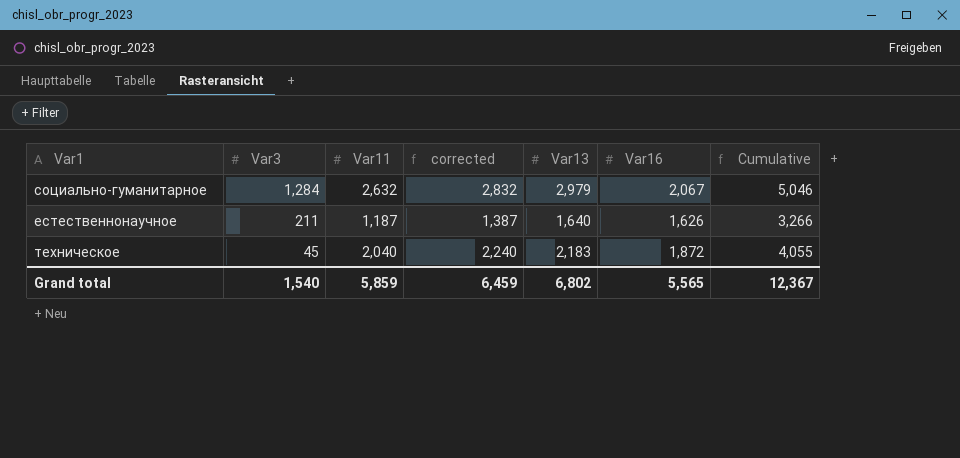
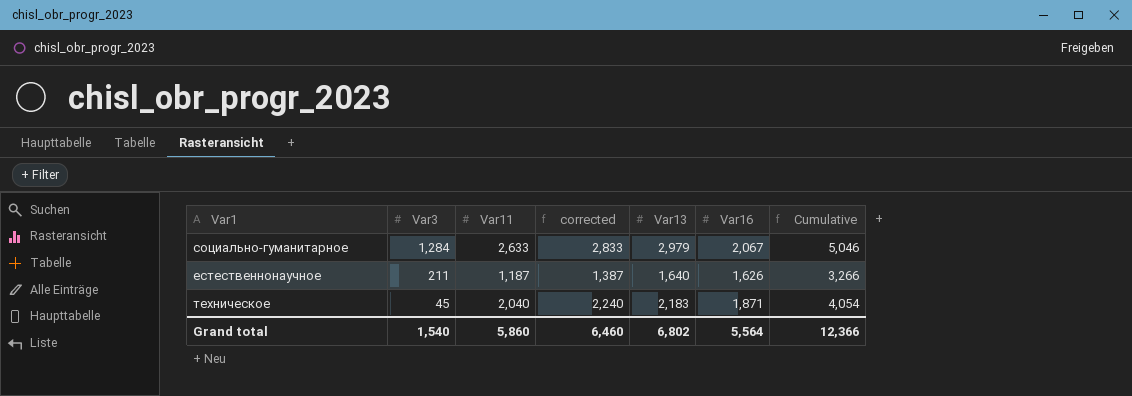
социально-гуманитарное | Var11: 2,632 -> 2,633
социально-гуманитарное | corrected: 2,832 -> 2,833
техническое | Var16: 1,872 -> 1,871
техническое | Cumulative: 4,055 -> 4,054
Grand total | Var11: 5,859 -> 5,860
Grand total | corrected: 6,459 -> 6,460
Grand total | Var16: 5,565 -> 5,564
Grand total | Cumulative: 12,367 -> 12,366

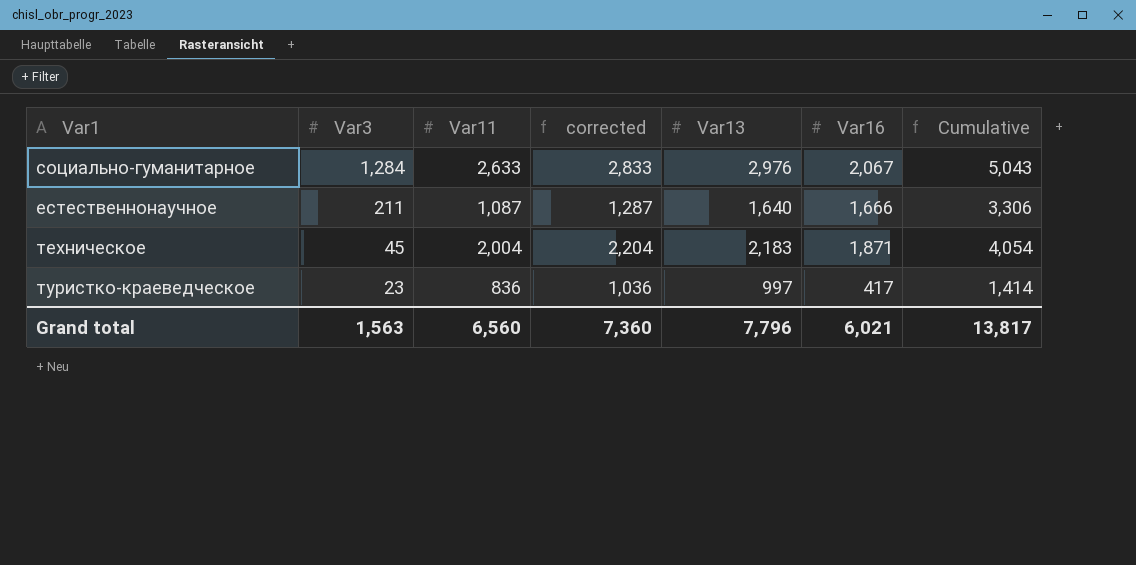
социально-гуманитарное | Var13: 2,979 -> 2,976
социально-гуманитарное | Cumulative: 5,046 -> 5,043
естественнонаучное | Var11: 1,187 -> 1,087
естественнонаучное | corrected: 1,387 -> 1,287
естественнонаучное | Var16: 1,626 -> 1,666
естественнонаучное | Cumulative: 3,266 -> 3,306
техническое | Var11: 2,040 -> 2,004
техническое | corrected: 2,240 -> 2,204
row туристко-краеведческое: none -> 23 | 836 | 1,036 | 997 | 417 | 1,414
Grand total | Var3: 1,540 -> 1,563
Grand total | Var11: 5,860 -> 6,560
Grand total | corrected: 6,460 -> 7,360
Grand total | Var13: 6,802 -> 7,796
Grand total | Var16: 5,564 -> 6,021
Grand total | Cumulative: 12,366 -> 13,817

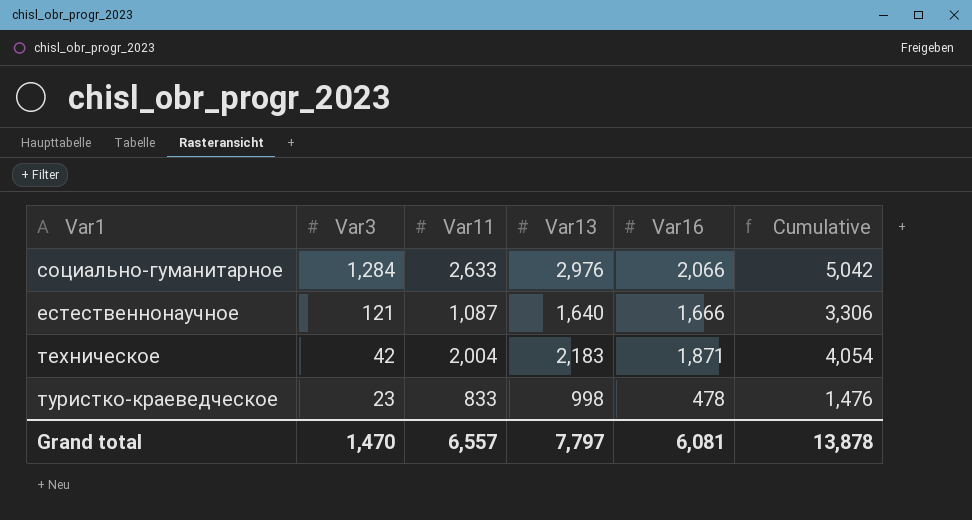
column corrected | formula: [Var11] + 200 -> none
социально-гуманитарное | Var16: 2,067 -> 2,066
социально-гуманитарное | Cumulative: 5,043 -> 5,042
естественнонаучное | Var3: 211 -> 121
техническое | Var3: 45 -> 42
туристко-краеведческое | Var11: 836 -> 833
туристко-краеведческое | Var13: 997 -> 998
туристко-краеведческое | Var16: 417 -> 478
туристко-краеведческое | Cumulative: 1,414 -> 1,476
Grand total | Var3: 1,563 -> 1,470
Grand total | Var11: 6,560 -> 6,557
Grand total | Var13: 7,796 -> 7,797
Grand total | Var16: 6,021 -> 6,081
Grand total | Cumulative: 13,817 -> 13,878

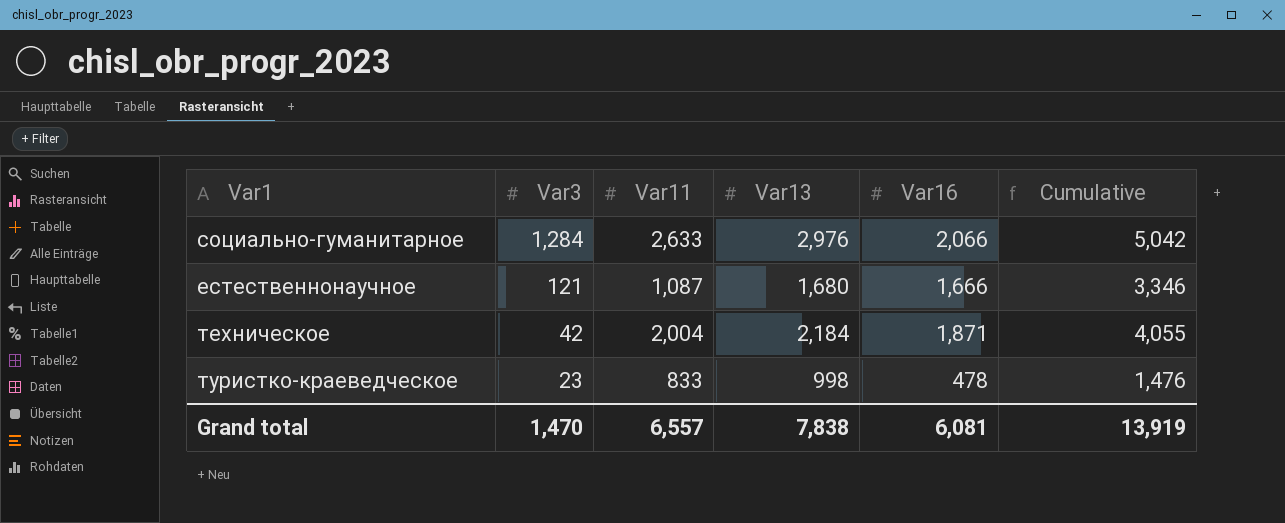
естественнонаучное | Var13: 1,640 -> 1,680
естественнонаучное | Cumulative: 3,306 -> 3,346
техническое | Var13: 2,183 -> 2,184
техническое | Cumulative: 4,054 -> 4,055
Grand total | Var13: 7,797 -> 7,838
Grand total | Cumulative: 13,878 -> 13,919

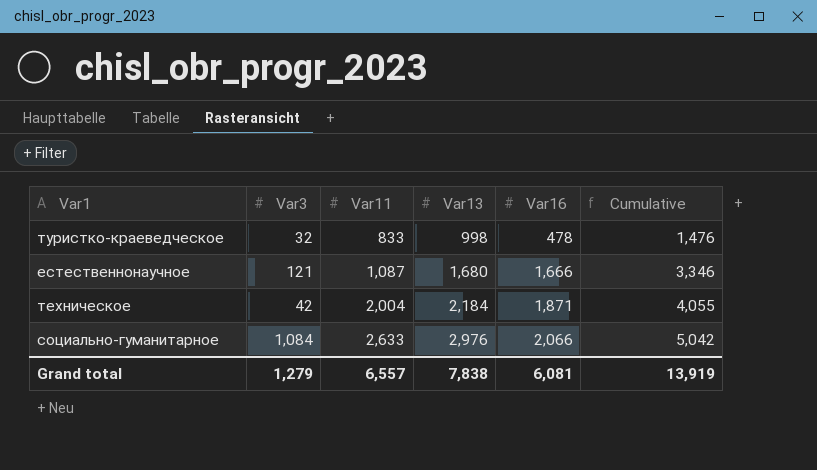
row order: Var3 descending -> Var11 ascending
туристко-краеведческое | Var3: 23 -> 32
социально-гуманитарное | Var3: 1,284 -> 1,084
Grand total | Var3: 1,470 -> 1,279

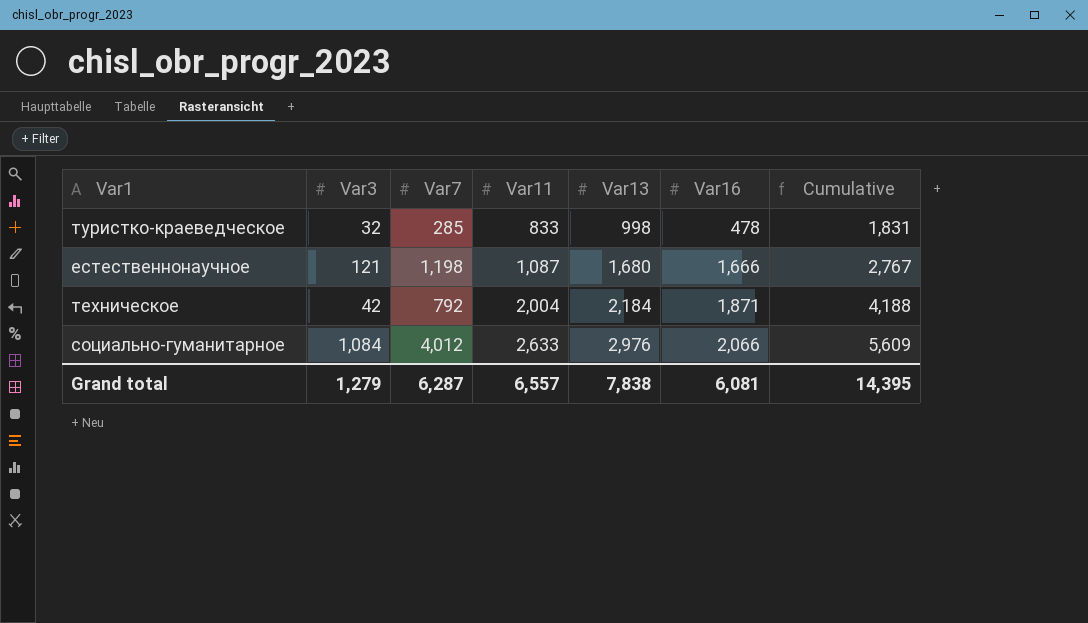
column Var7 | position: none -> 3
column Cumulative | formula: [Var13] + [Var16] -> [Var11] + [Var13]
Grand total | Cumulative: 13,919 -> 14,395

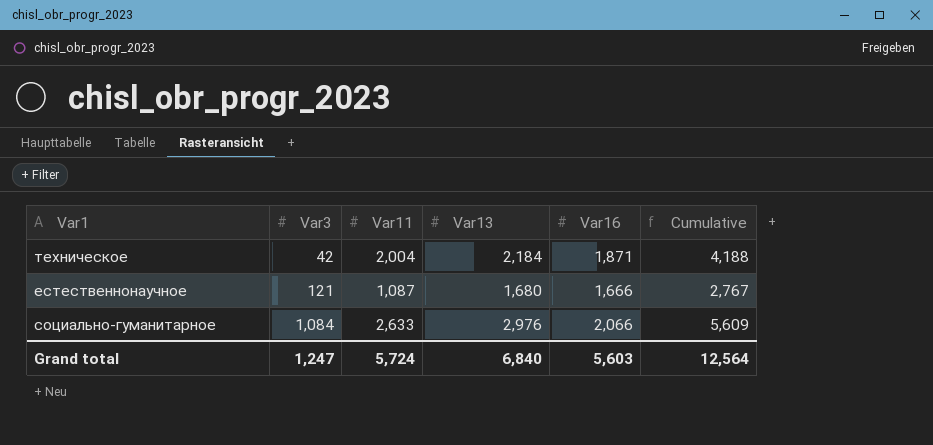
row order: Var11 ascending -> Var3 ascending
column Var7 | position: 3 -> none
row туристко-краеведческое: 32 | 285 | 833 | 998 | 478 | 1,831 -> none
Grand total | Var3: 1,279 -> 1,247
Grand total | Var11: 6,557 -> 5,724
Grand total | Var13: 7,838 -> 6,840
Grand total | Var16: 6,081 -> 5,603
Grand total | Cumulative: 14,395 -> 12,564

